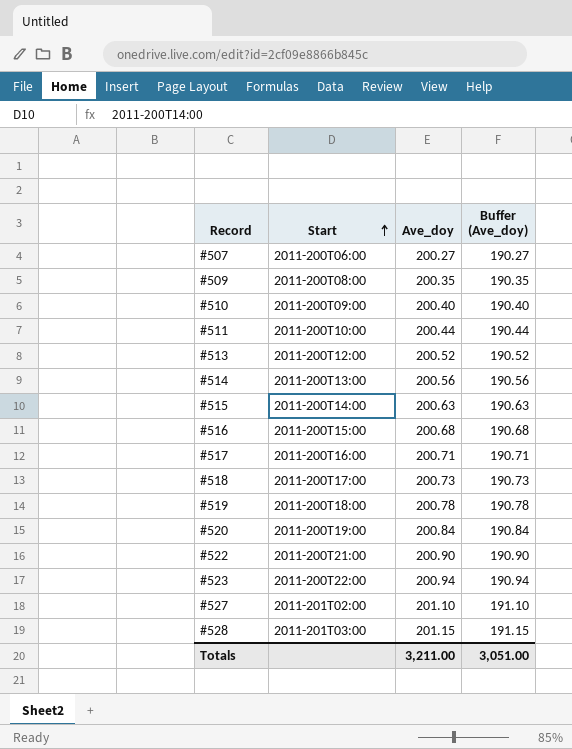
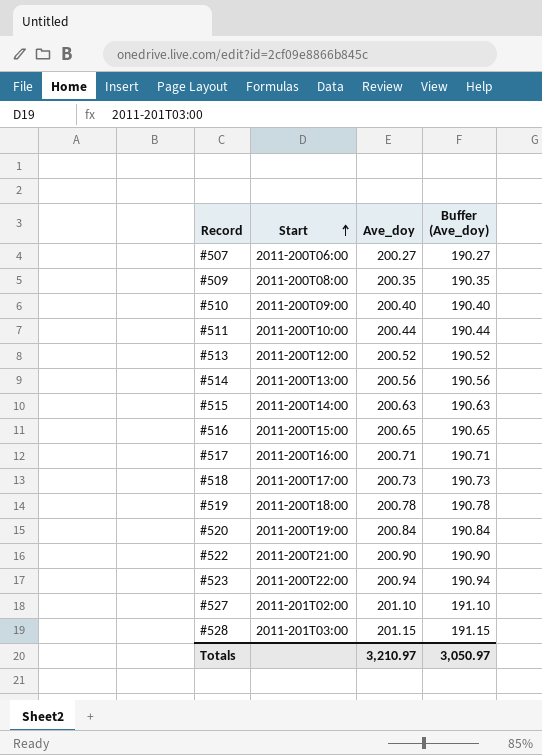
#516 | Ave_doy: 200.68 -> 200.65
#516 | Buffer (Ave_doy): 190.68 -> 190.65
Totals | Ave_doy: 3,211.00 -> 3,210.97
Totals | Buffer (Ave_doy): 3,051.00 -> 3,050.97

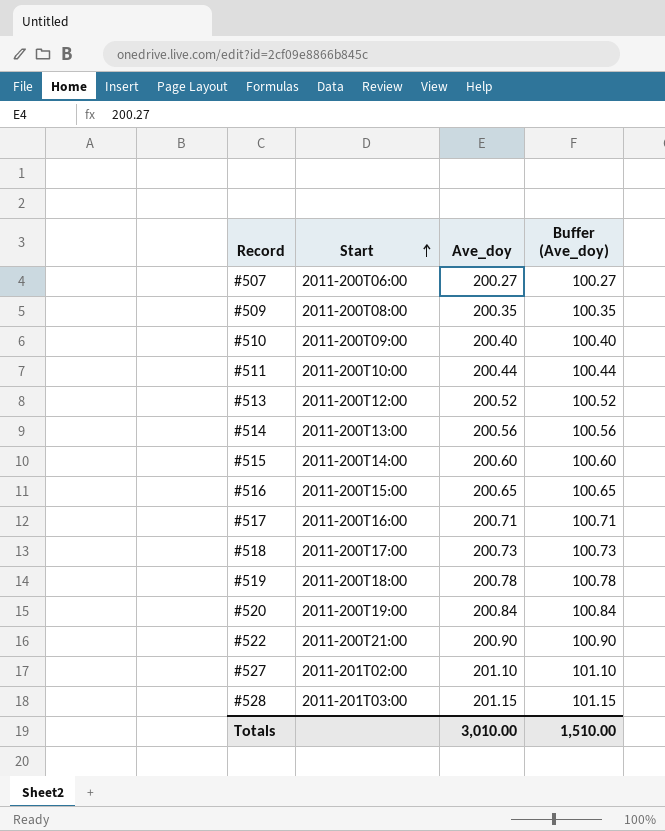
column Buffer (Ave_doy) | formula: [Ave_doy] - 10 -> [Ave_doy] - 100
row #523: 2011-200T22:00 | 200.94 | 190.94 -> none
#515 | Ave_doy: 200.63 -> 200.60
Totals | Ave_doy: 3,210.97 -> 3,010.00
Totals | Buffer (Ave_doy): 3,050.97 -> 1,510.00

